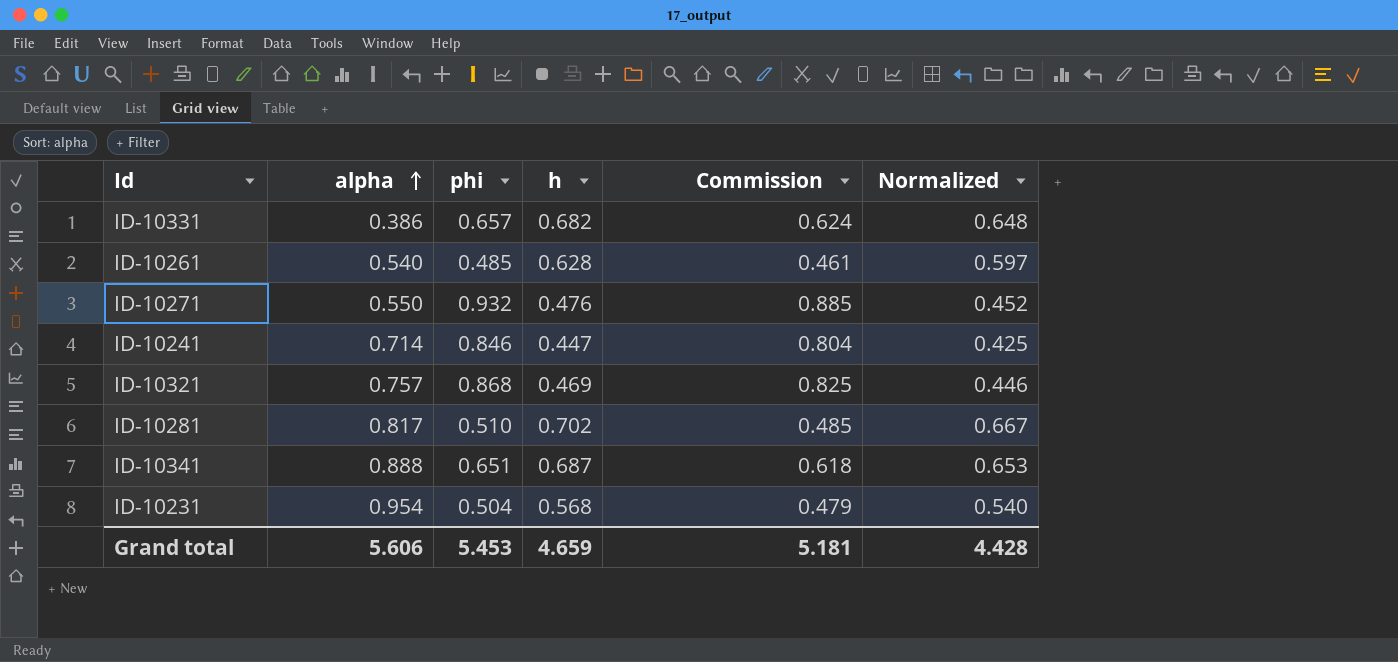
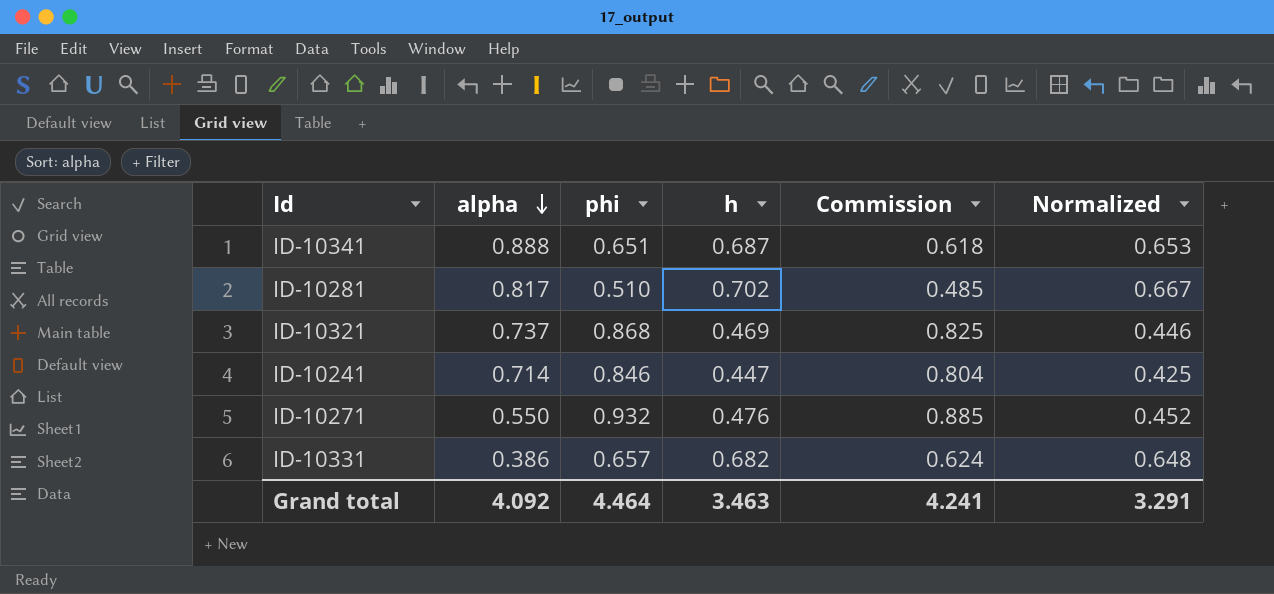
row order: alpha ascending -> alpha descending
row ID-10261: 0.540 | 0.485 | 0.628 | 0.461 | 0.597 -> none
row ID-10231: 0.954 | 0.504 | 0.568 | 0.479 | 0.540 -> none
ID-10321 | alpha: 0.757 -> 0.737
Grand total | alpha: 5.606 -> 4.092
Grand total | phi: 5.453 -> 4.464
Grand total | h: 4.659 -> 3.463
Grand total | Commission: 5.181 -> 4.241
Grand total | Normalized: 4.428 -> 3.291

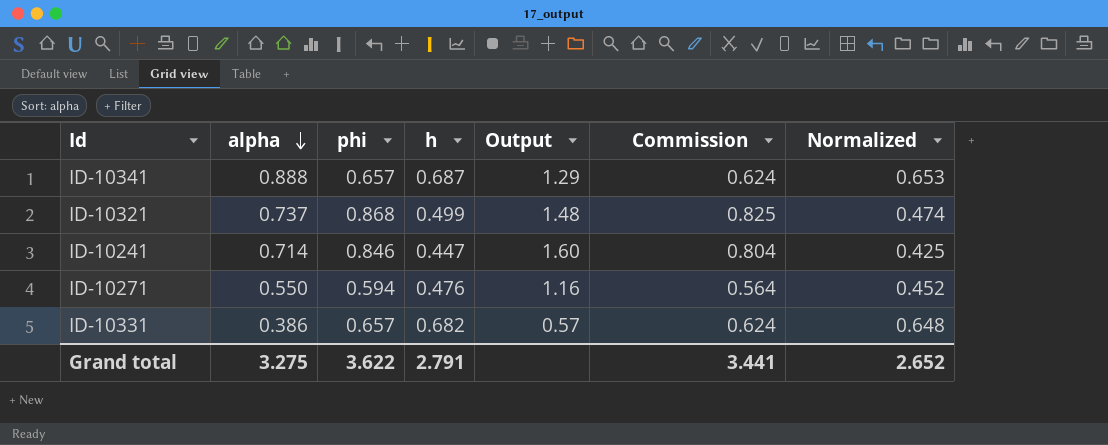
column Output | formula: none -> [alpha] / [h]
row ID-10281: 0.817 | 0.510 | 0.702 | 0.485 | 0.667 -> none
ID-10341 | phi: 0.651 -> 0.657
ID-10341 | Commission: 0.618 -> 0.624
ID-10321 | h: 0.469 -> 0.499
ID-10321 | Normalized: 0.446 -> 0.474
ID-10271 | phi: 0.932 -> 0.594
ID-10271 | Commission: 0.885 -> 0.564
Grand total | alpha: 4.092 -> 3.275
Grand total | phi: 4.464 -> 3.622
Grand total | h: 3.463 -> 2.791
Grand total | Commission: 4.241 -> 3.441
Grand total | Normalized: 3.291 -> 2.652

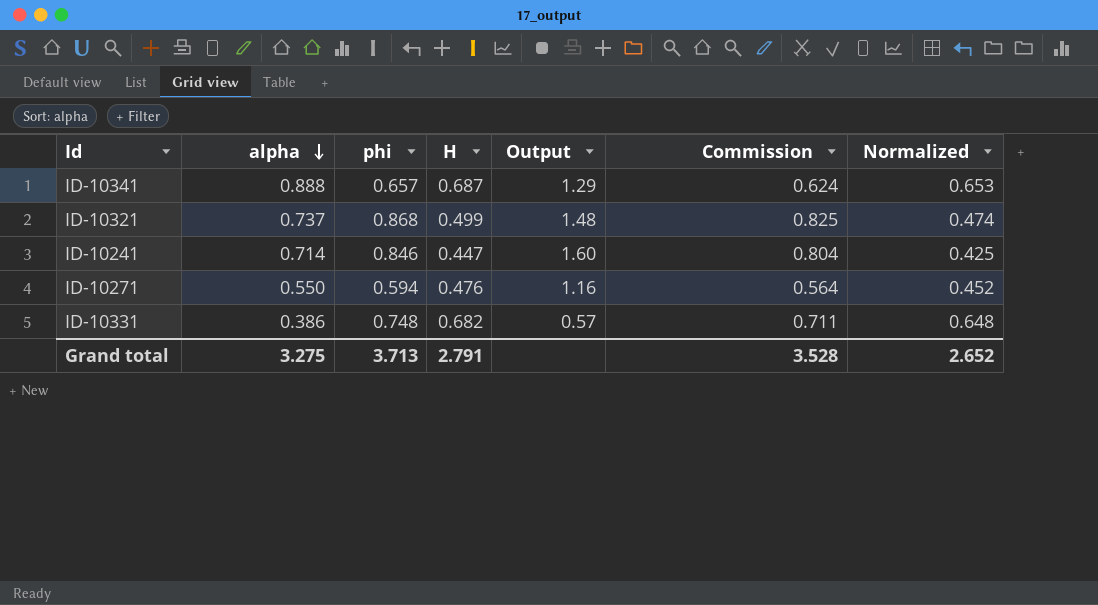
column name: h -> H
ID-10331 | phi: 0.657 -> 0.748
ID-10331 | Commission: 0.624 -> 0.711
Grand total | phi: 3.622 -> 3.713
Grand total | Commission: 3.441 -> 3.528

